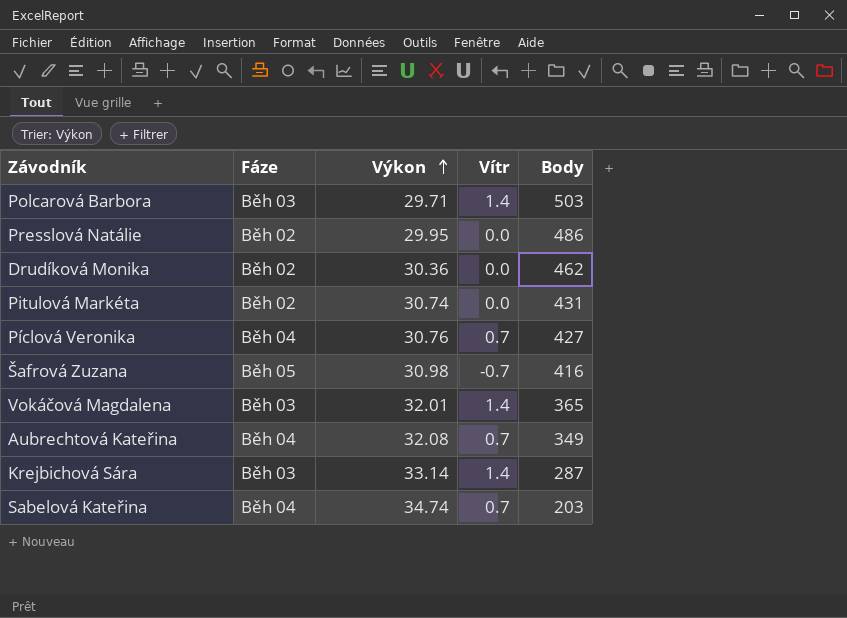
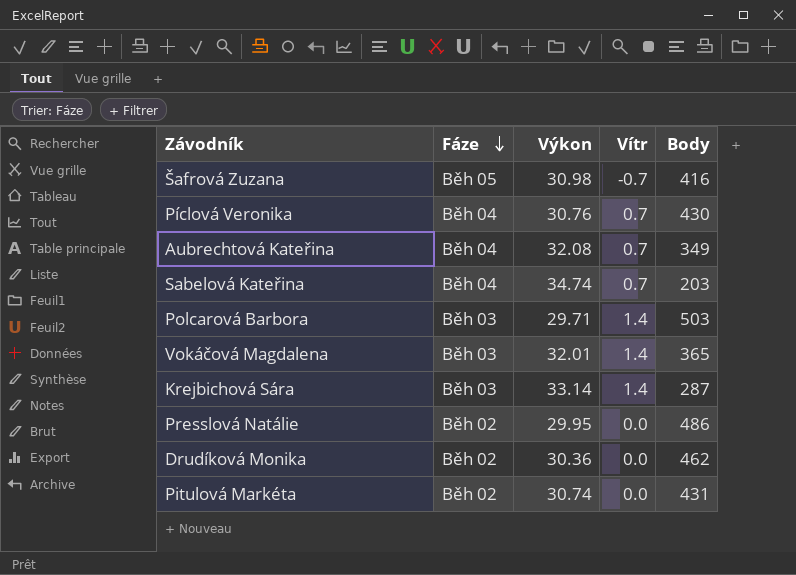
row order: Výkon ascending -> Fáze descending
Píclová Veronika | Body: 427 -> 430

